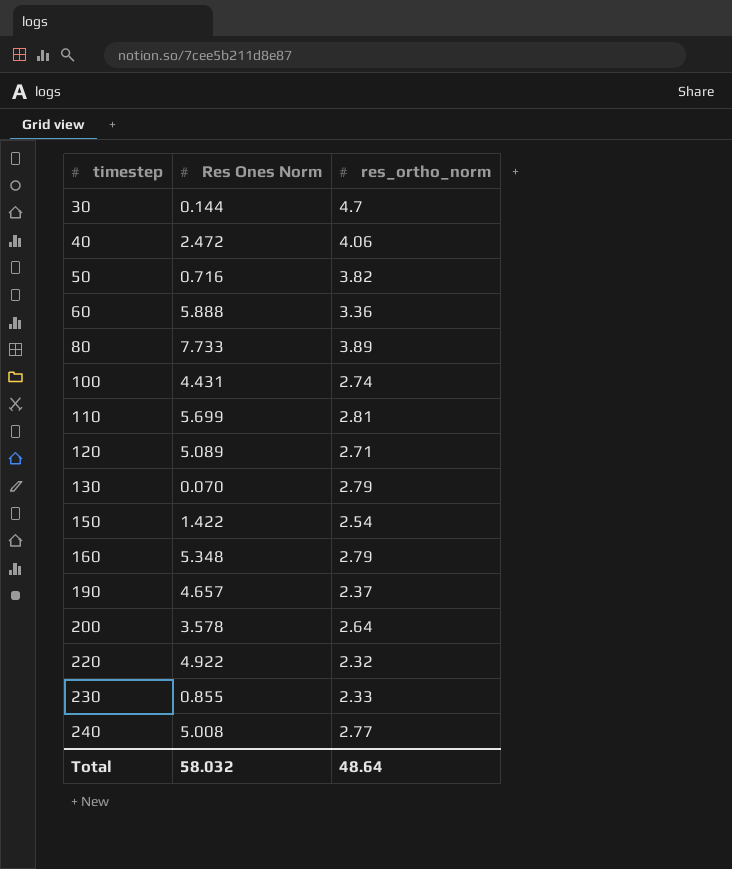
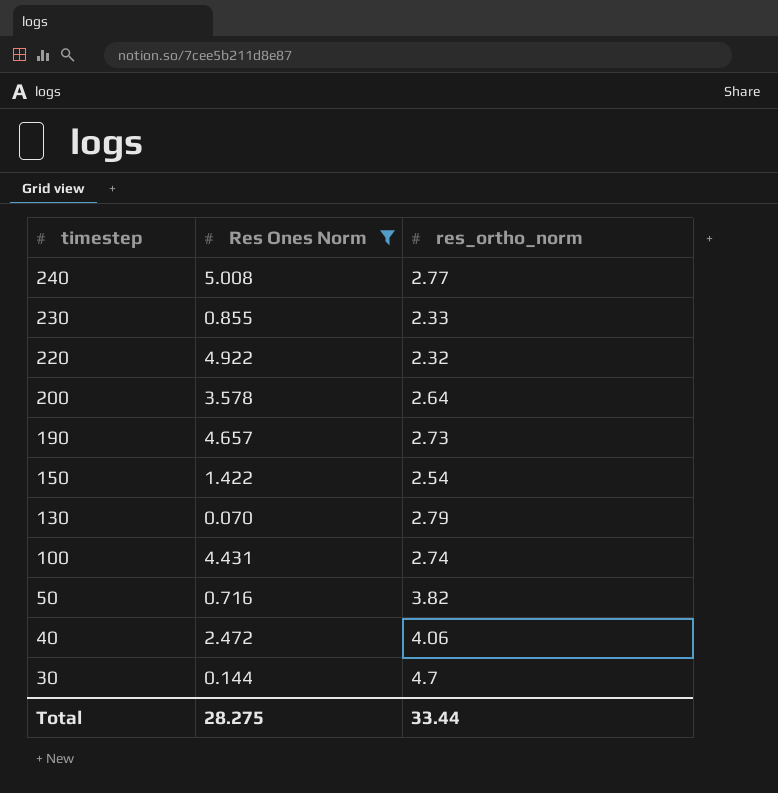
filter: none -> Res Ones Norm <= 5.008
row order: timestep ascending -> timestep descending
190 | res_ortho_norm: 2.37 -> 2.73
Total | Res Ones Norm: 58.032 -> 28.275
Total | res_ortho_norm: 48.64 -> 33.44

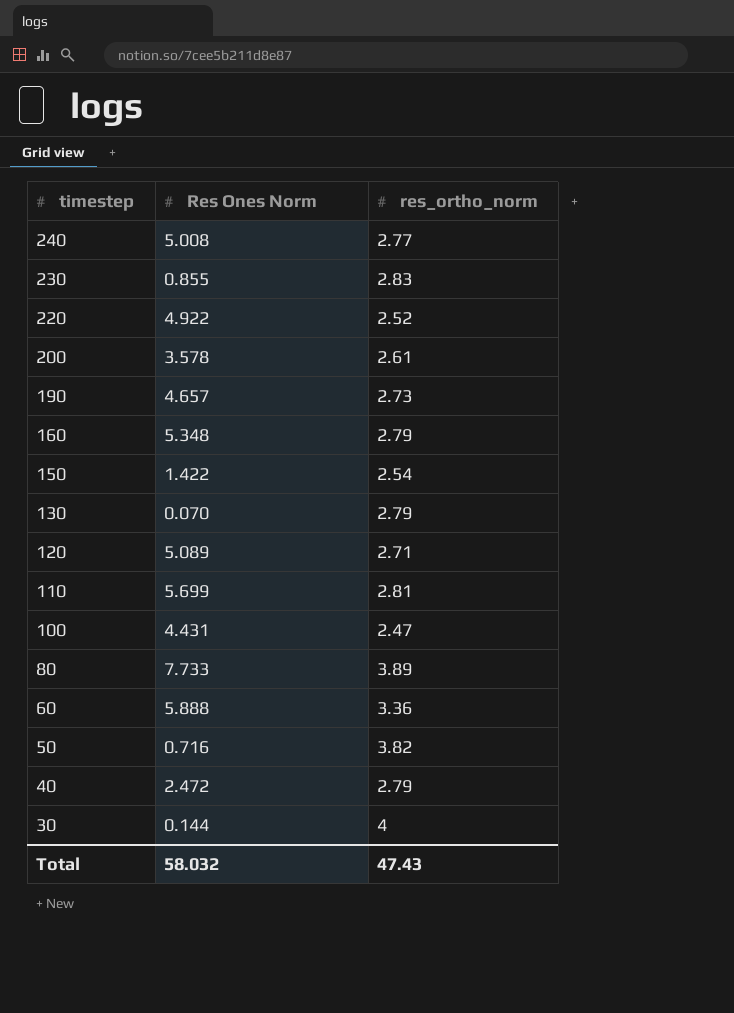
filter: Res Ones Norm <= 5.008 -> none
230 | res_ortho_norm: 2.33 -> 2.83
220 | res_ortho_norm: 2.32 -> 2.52
200 | res_ortho_norm: 2.64 -> 2.61
100 | res_ortho_norm: 2.74 -> 2.47
40 | res_ortho_norm: 4.06 -> 2.79
30 | res_ortho_norm: 4.7 -> 4
Total | Res Ones Norm: 28.275 -> 58.032
Total | res_ortho_norm: 33.44 -> 47.43

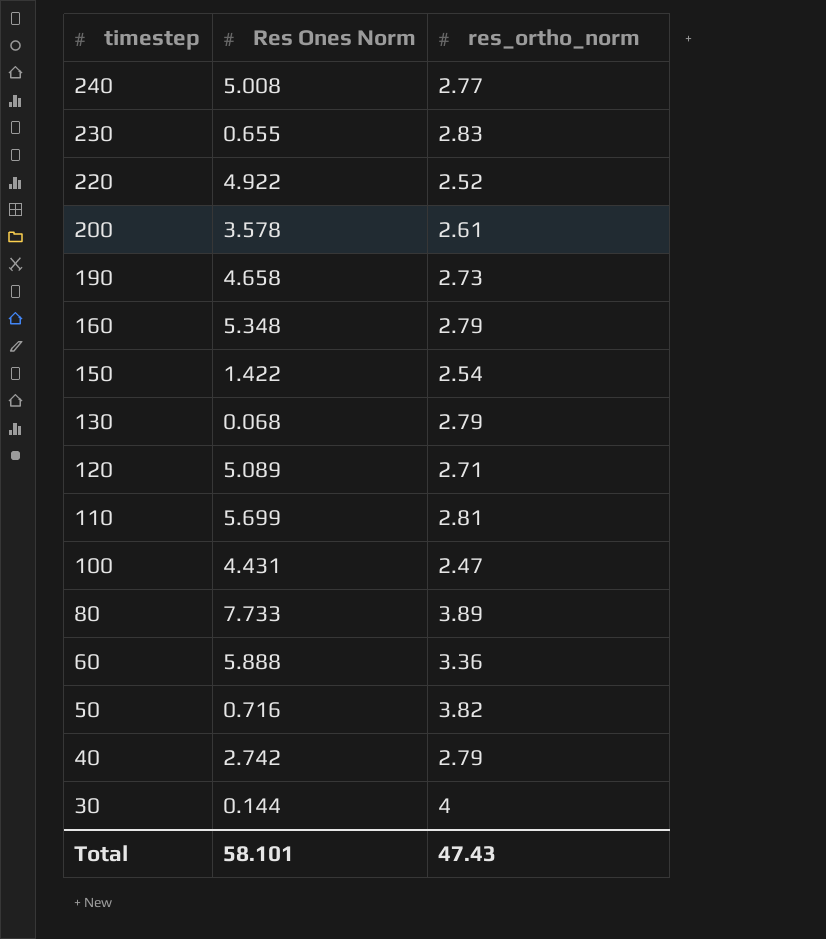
230 | Res Ones Norm: 0.855 -> 0.655
190 | Res Ones Norm: 4.657 -> 4.658
130 | Res Ones Norm: 0.070 -> 0.068
40 | Res Ones Norm: 2.472 -> 2.742
Total | Res Ones Norm: 58.032 -> 58.101

